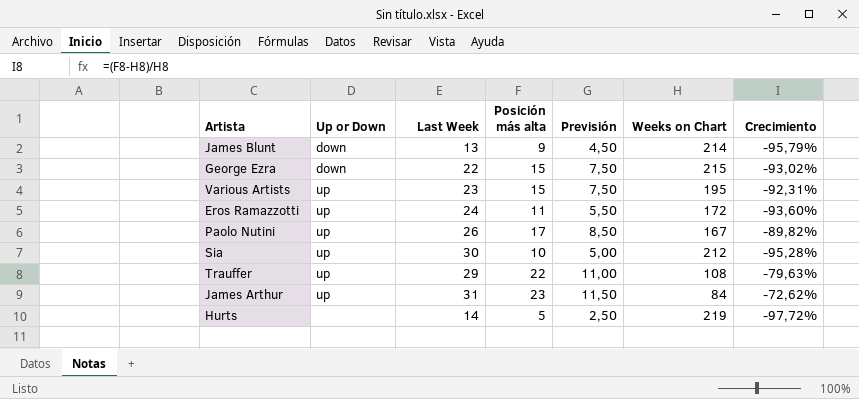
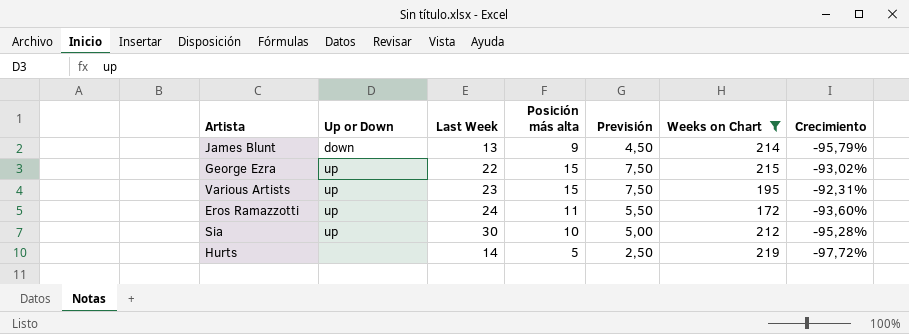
filter: none -> Weeks on Chart >= 172
George Ezra | Up or Down: down -> up

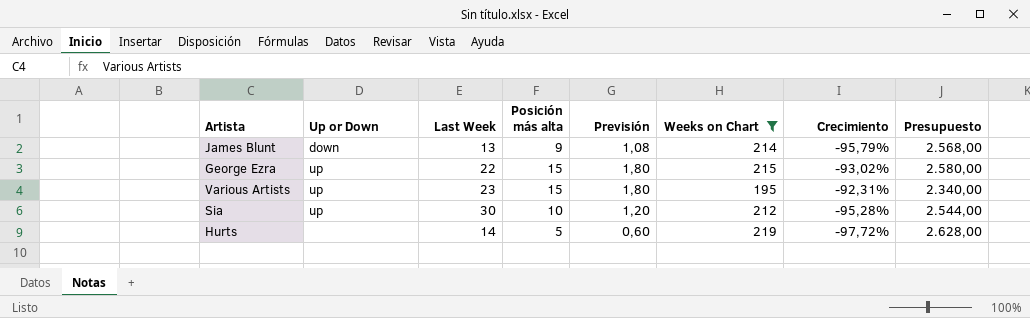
column Previsión | formula: [Posición más alta] * 0,5 -> [Posición más alta] * 0,12
column Presupuesto | formula: none -> [Weeks on Chart] * 12
row Eros Ramazzotti: up | 24 | 11 | 5,50 | 172 | -93,60% -> none

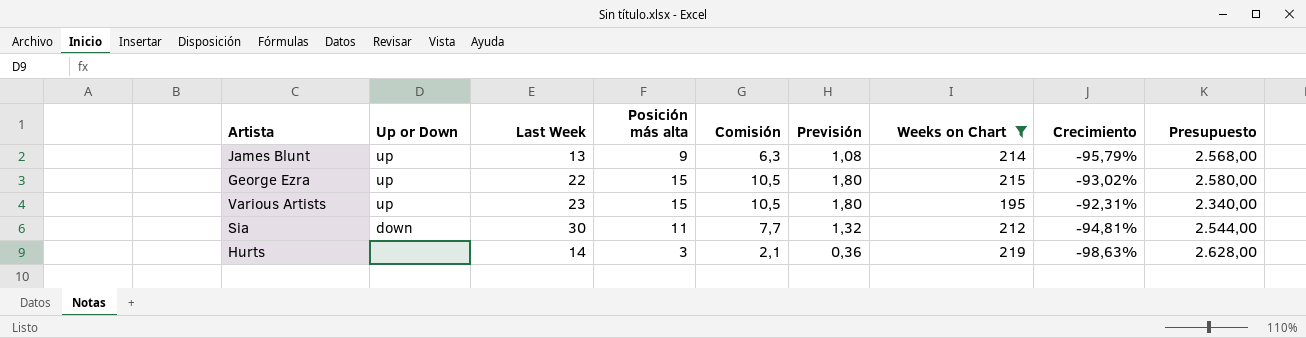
column Comisión | formula: none -> [Posición más alta] * 0,7
James Blunt | Up or Down: down -> up
Sia | Up or Down: up -> down
Sia | Posición más alta: 10 -> 11
Sia | Previsión: 1,20 -> 1,32
Sia | Crecimiento: -95,28% -> -94,81%
Hurts | Posición más alta: 5 -> 3
Hurts | Previsión: 0,60 -> 0,36
Hurts | Crecimiento: -97,72% -> -98,63%

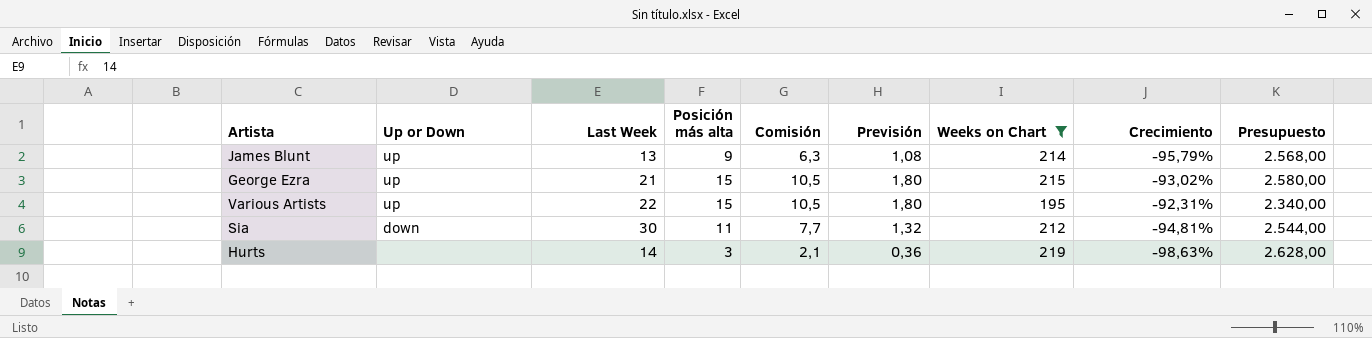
George Ezra | Last Week: 22 -> 21
Various Artists | Last Week: 23 -> 22

